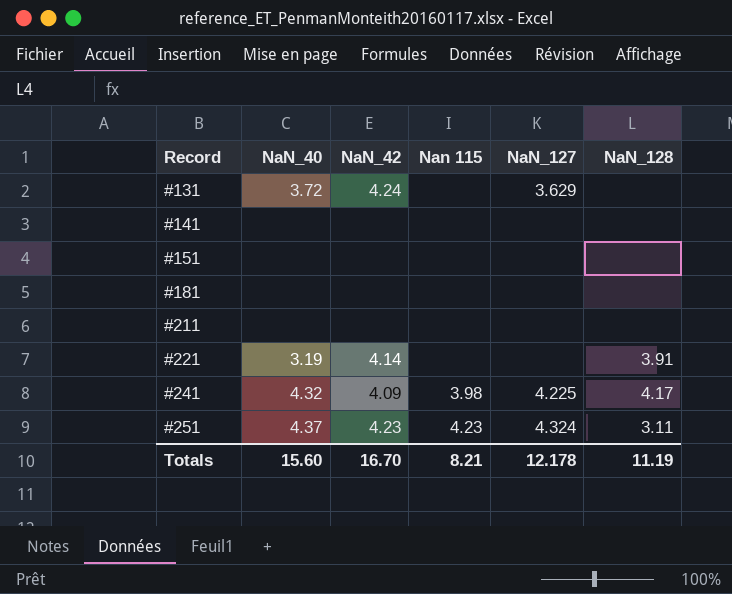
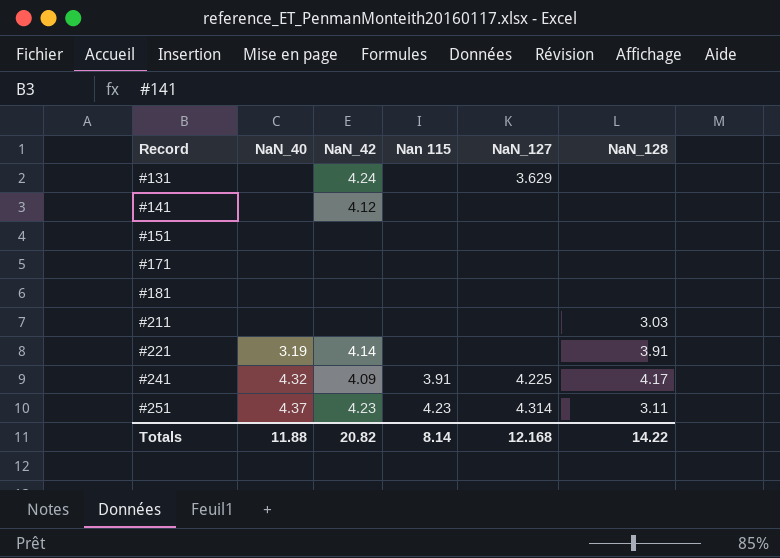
#131 | NaN_40: 3.72 -> none
#141 | NaN_42: none -> 4.12
row #171: none -> none | none | none | none | none
#211 | NaN_128: none -> 3.03
#241 | Nan 115: 3.98 -> 3.91
#251 | NaN_127: 4.324 -> 4.314
Totals | NaN_40: 15.60 -> 11.88
Totals | NaN_42: 16.70 -> 20.82
Totals | Nan 115: 8.21 -> 8.14
Totals | NaN_127: 12.178 -> 12.168
Totals | NaN_128: 11.19 -> 14.22

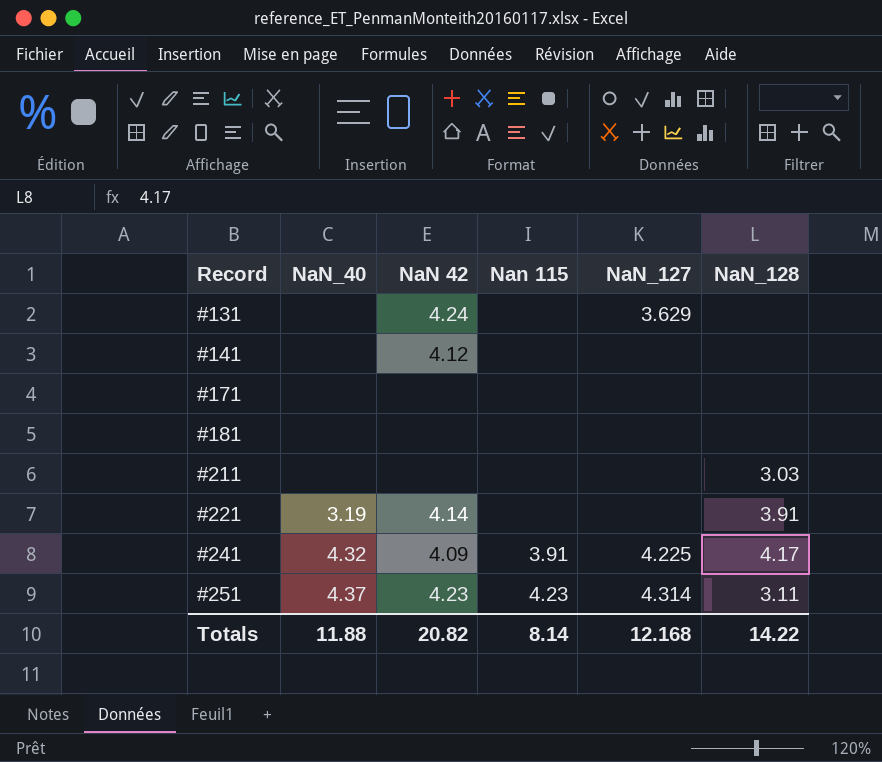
column name: NaN_42 -> NaN 42
row #151: none | none | none | none | none -> none

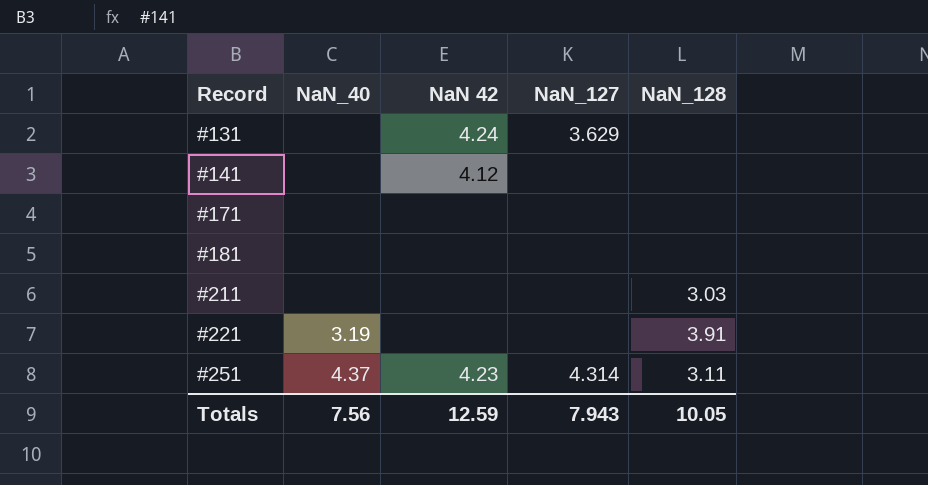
column Nan 115 | position: 4 -> none
row #241: 4.32 | 4.09 | 3.91 | 4.225 | 4.17 -> none
#221 | NaN 42: 4.14 -> none
Totals | NaN_40: 11.88 -> 7.56
Totals | NaN 42: 20.82 -> 12.59
Totals | NaN_127: 12.168 -> 7.943
Totals | NaN_128: 14.22 -> 10.05

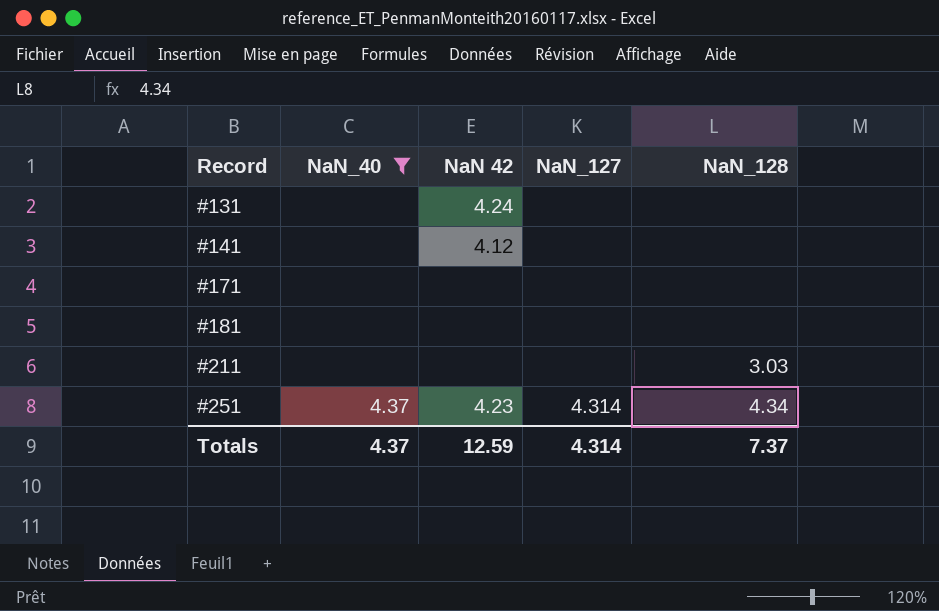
filter: none -> NaN_40 != 3.19
#131 | NaN_127: 3.629 -> none
#251 | NaN_128: 3.11 -> 4.34
Totals | NaN_40: 7.56 -> 4.37
Totals | NaN_127: 7.943 -> 4.314
Totals | NaN_128: 10.05 -> 7.37

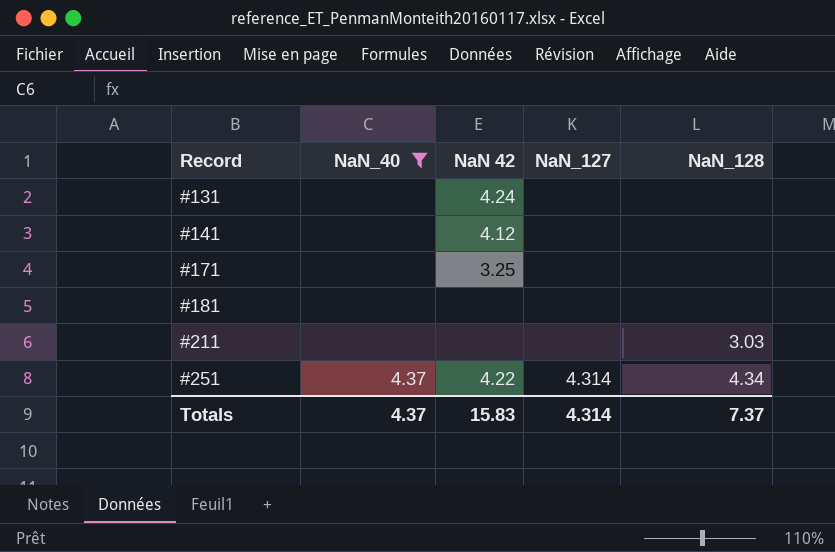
#171 | NaN 42: none -> 3.25
#251 | NaN 42: 4.23 -> 4.22
Totals | NaN 42: 12.59 -> 15.83

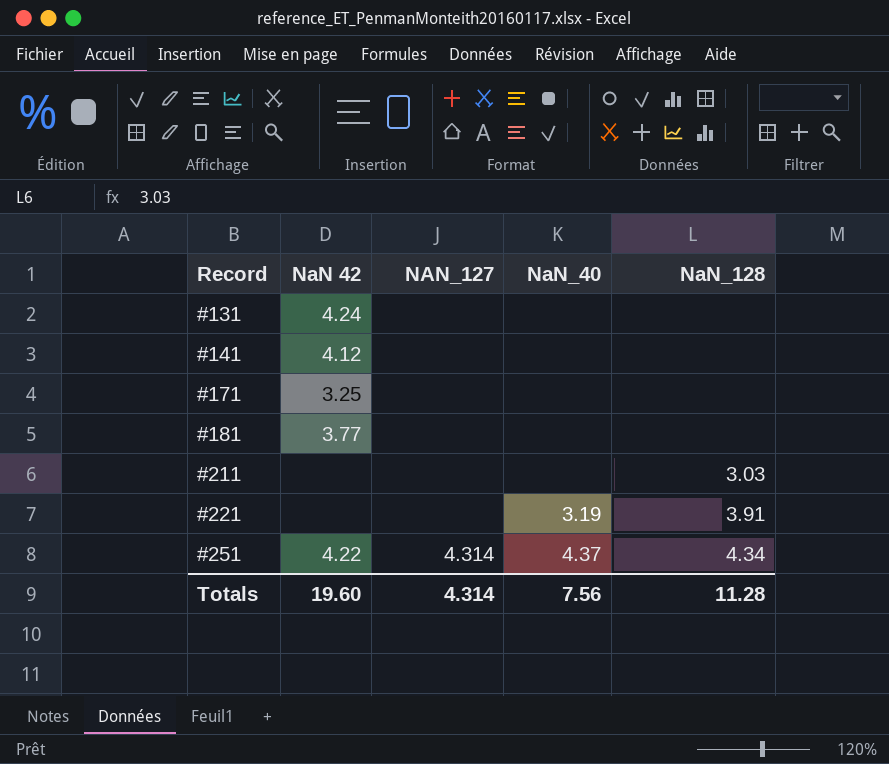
filter: NaN_40 != 3.19 -> none
column name: NaN_127 -> NAN_127
column NaN_40 | position: 2 -> 4
#181 | NaN 42: none -> 3.77
Totals | NaN 42: 15.83 -> 19.60
Totals | NaN_40: 4.37 -> 7.56
Totals | NaN_128: 7.37 -> 11.28

